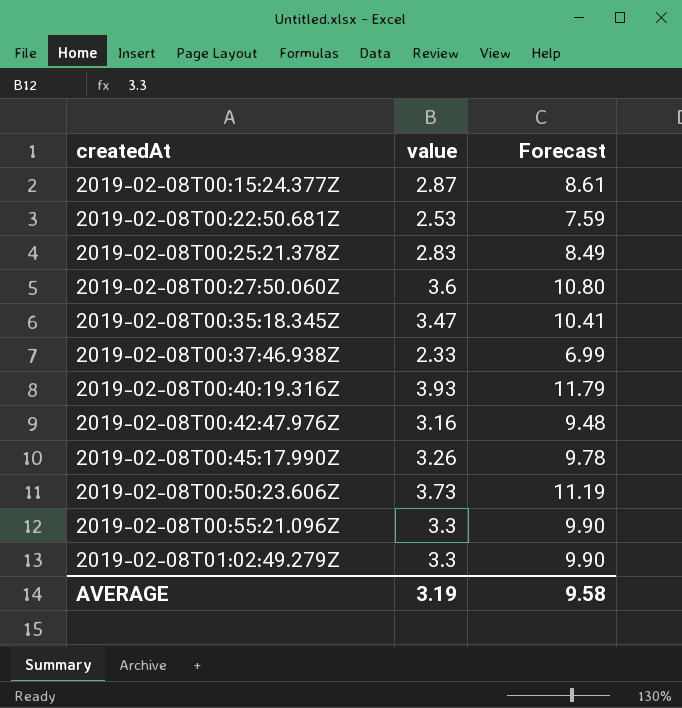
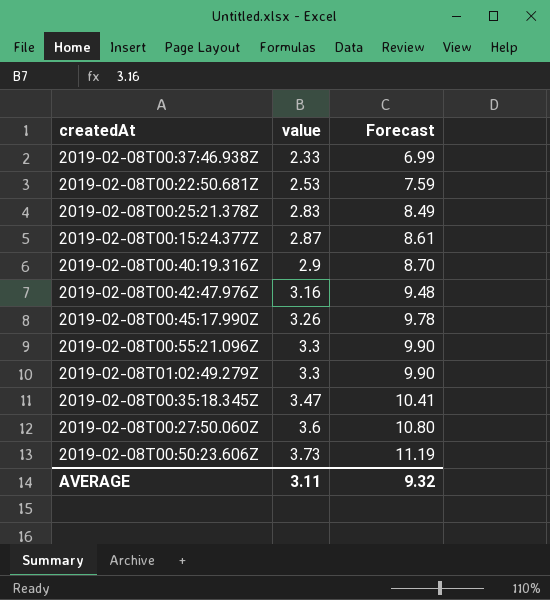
row order: createdAt ascending -> value ascending
2019-02-08T00:40:19.316Z | value: 3.93 -> 2.9
2019-02-08T00:40:19.316Z | Forecast: 11.79 -> 8.70
AVERAGE | value: 3.19 -> 3.11
AVERAGE | Forecast: 9.58 -> 9.32

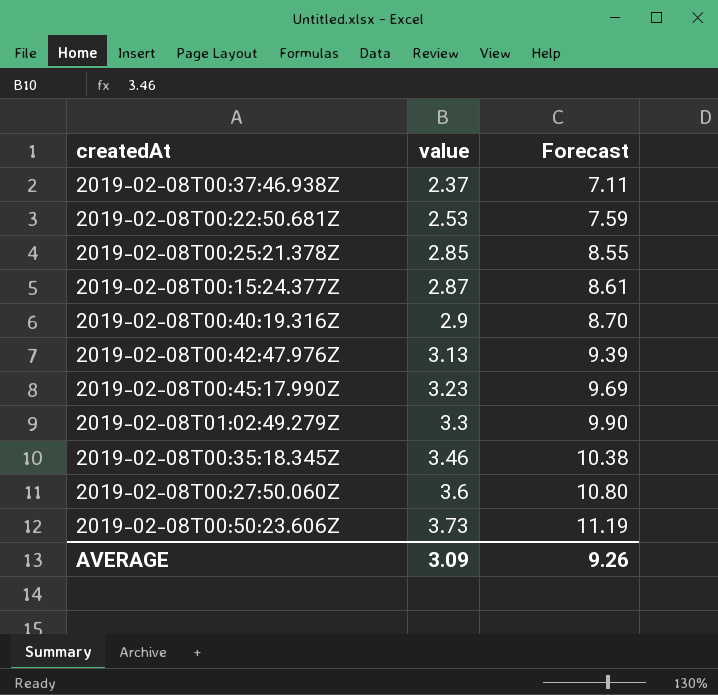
row 2019-02-08T00:55:21.096Z: 3.3 | 9.90 -> none
2019-02-08T00:37:46.938Z | value: 2.33 -> 2.37
2019-02-08T00:37:46.938Z | Forecast: 6.99 -> 7.11
2019-02-08T00:25:21.378Z | value: 2.83 -> 2.85
2019-02-08T00:25:21.378Z | Forecast: 8.49 -> 8.55
2019-02-08T00:42:47.976Z | value: 3.16 -> 3.13
2019-02-08T00:42:47.976Z | Forecast: 9.48 -> 9.39
2019-02-08T00:45:17.990Z | value: 3.26 -> 3.23
2019-02-08T00:45:17.990Z | Forecast: 9.78 -> 9.69
2019-02-08T00:35:18.345Z | value: 3.47 -> 3.46
2019-02-08T00:35:18.345Z | Forecast: 10.41 -> 10.38
AVERAGE | value: 3.11 -> 3.09
AVERAGE | Forecast: 9.32 -> 9.26

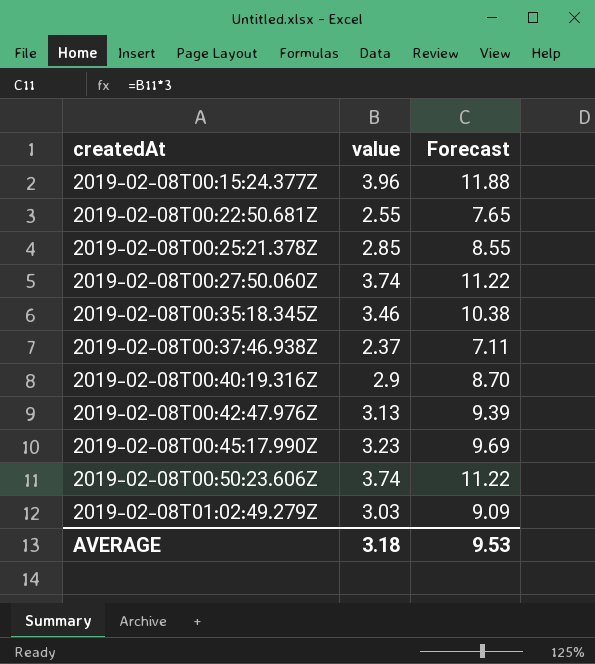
row order: value ascending -> createdAt ascending
2019-02-08T00:15:24.377Z | value: 2.87 -> 3.96
2019-02-08T00:15:24.377Z | Forecast: 8.61 -> 11.88
2019-02-08T00:22:50.681Z | value: 2.53 -> 2.55
2019-02-08T00:22:50.681Z | Forecast: 7.59 -> 7.65
2019-02-08T00:27:50.060Z | value: 3.6 -> 3.74
2019-02-08T00:27:50.060Z | Forecast: 10.80 -> 11.22
2019-02-08T00:50:23.606Z | value: 3.73 -> 3.74
2019-02-08T00:50:23.606Z | Forecast: 11.19 -> 11.22
2019-02-08T01:02:49.279Z | value: 3.3 -> 3.03
2019-02-08T01:02:49.279Z | Forecast: 9.90 -> 9.09
AVERAGE | value: 3.09 -> 3.18
AVERAGE | Forecast: 9.26 -> 9.53

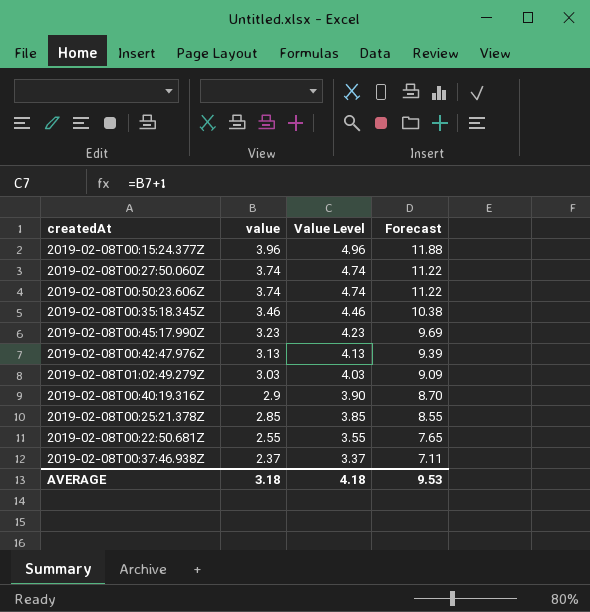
row order: createdAt ascending -> value descending
column Value Level | formula: none -> [value] + 1

